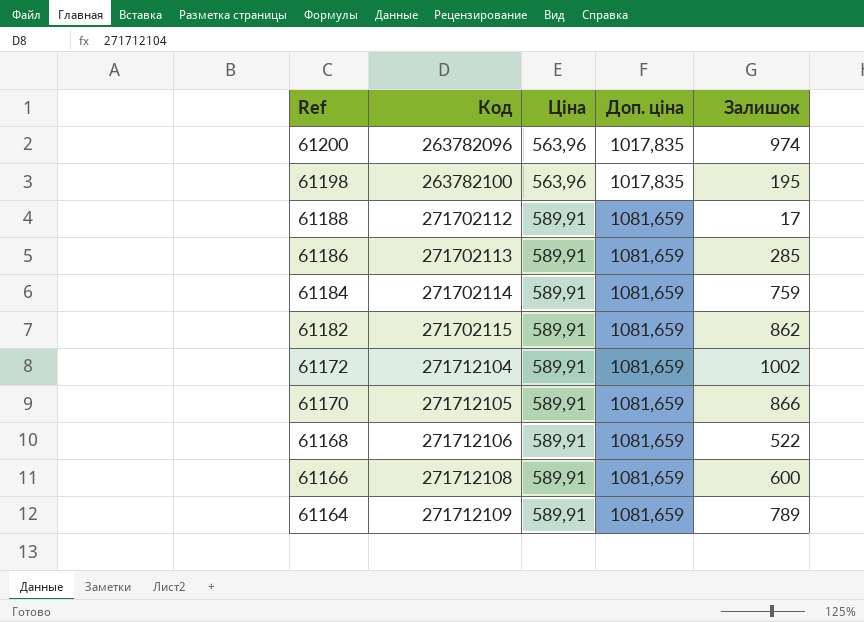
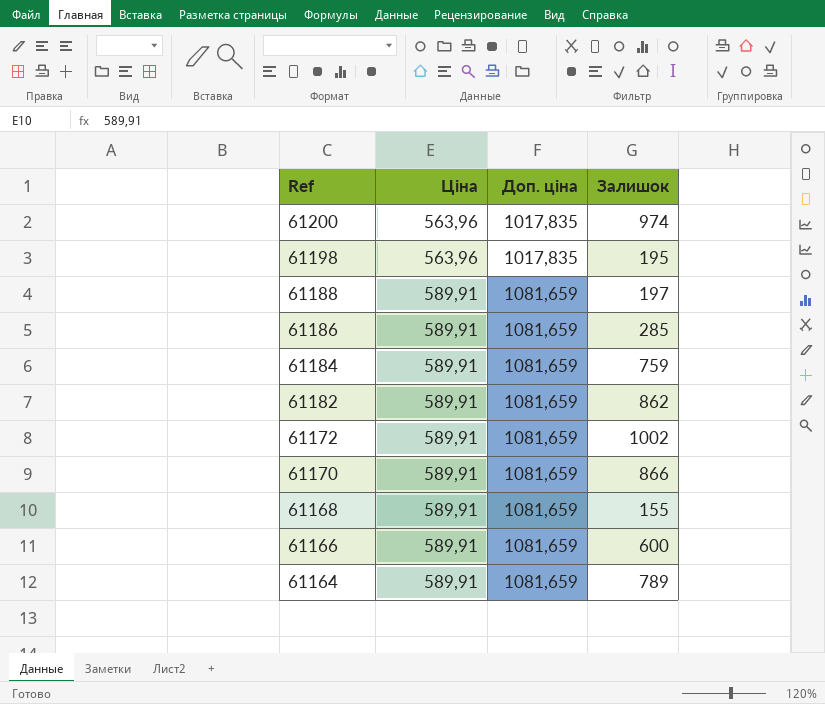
column Код | position: 2 -> none
61188 | Залишок: 17 -> 197
61168 | Залишок: 522 -> 155

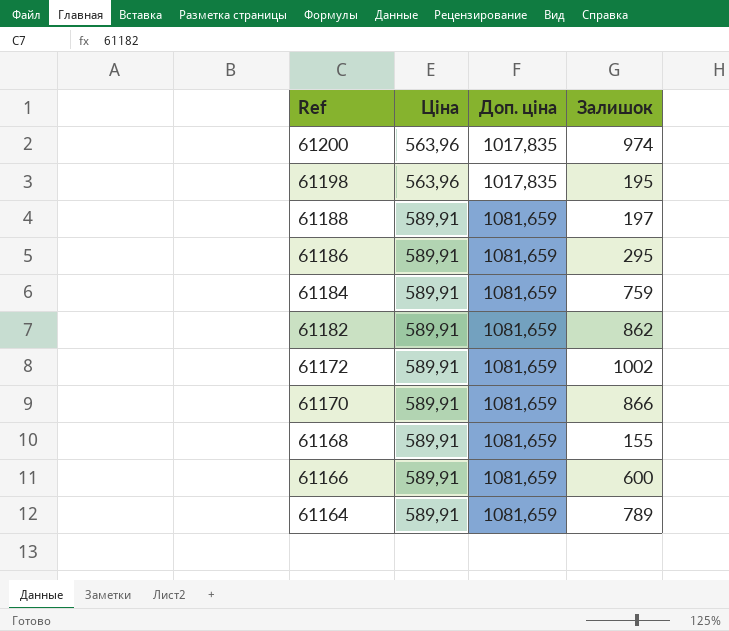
61186 | Залишок: 285 -> 295

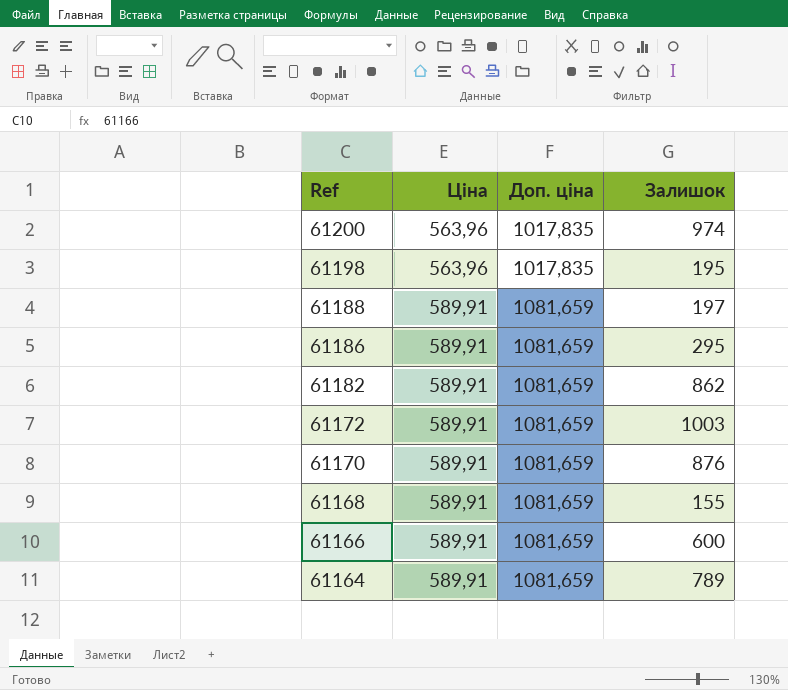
row 61184: 589,91 | 1081,659 | 759 -> none
61172 | Залишок: 1002 -> 1003
61170 | Залишок: 866 -> 876

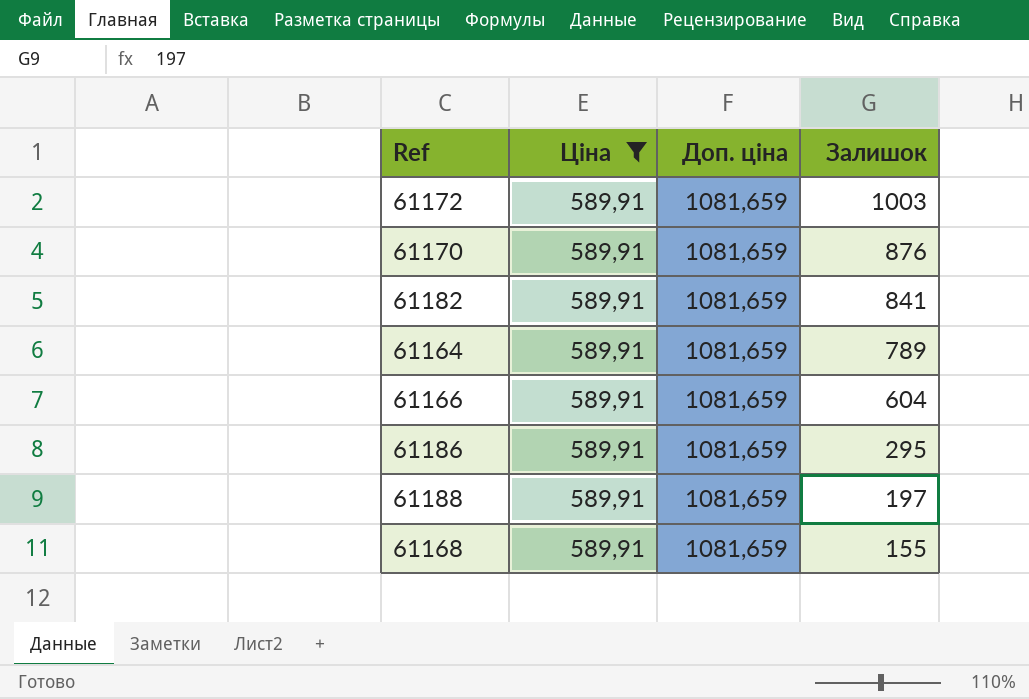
filter: none -> Ціна = 589,91
row order: Ref descending -> Залишок descending
61182 | Залишок: 862 -> 841
61166 | Залишок: 600 -> 604

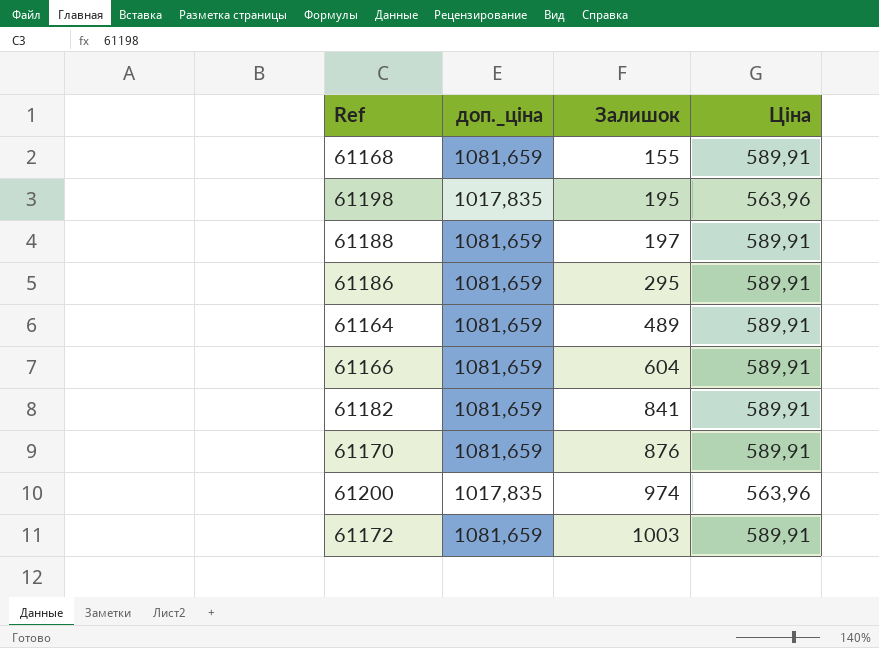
filter: Ціна = 589,91 -> none
row order: Залишок descending -> Залишок ascending
column name: Доп. ціна -> доп._ціна
column Ціна | position: 2 -> 4
61164 | Залишок: 789 -> 489

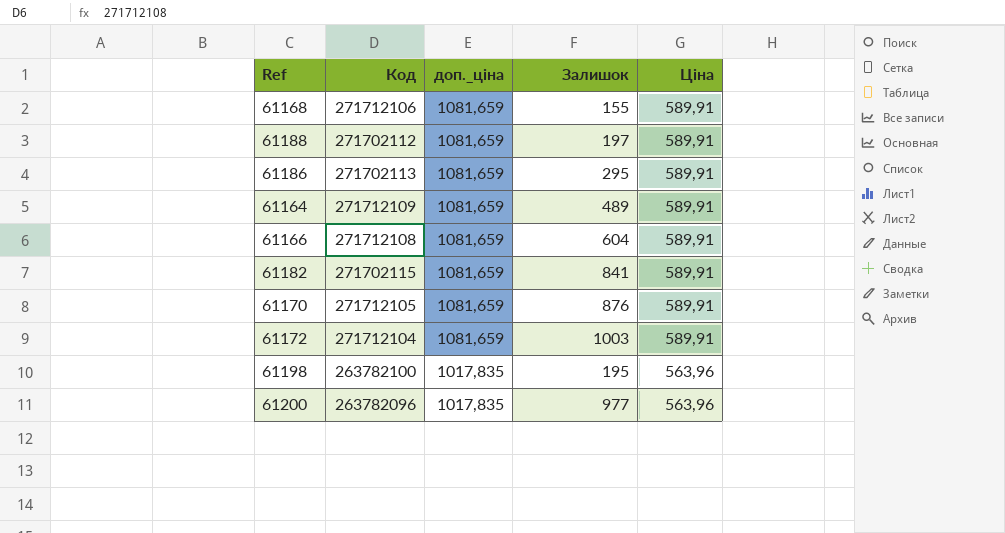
row order: Залишок ascending -> доп._ціна descending
column Код | position: none -> 2
61200 | Залишок: 974 -> 977

